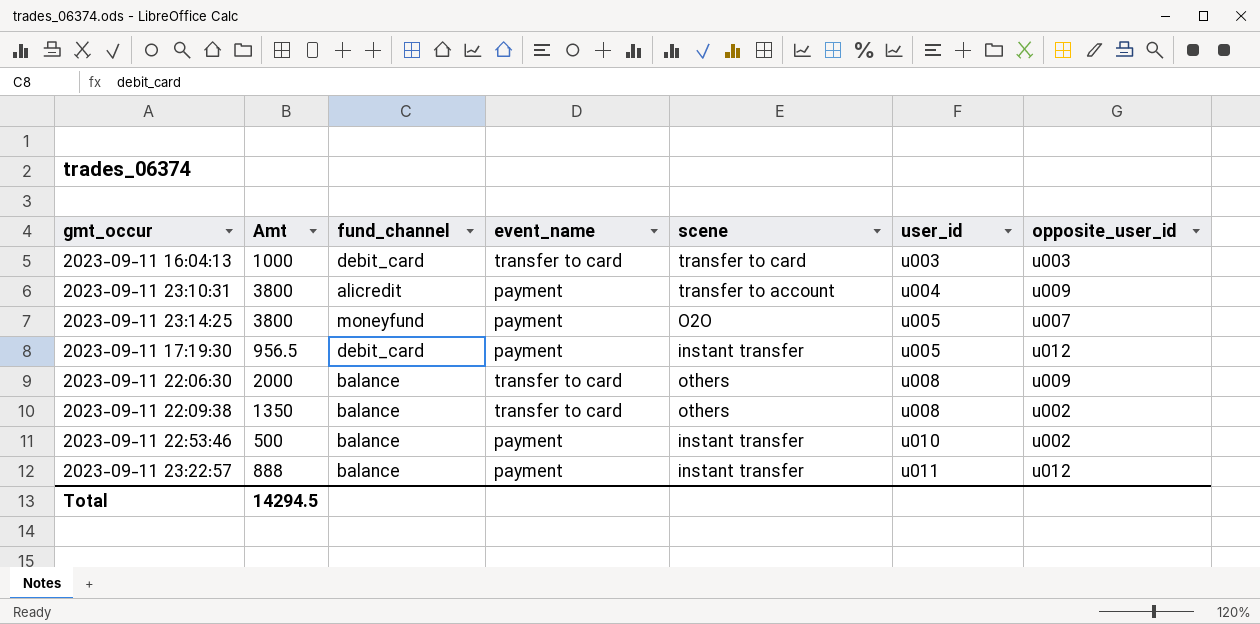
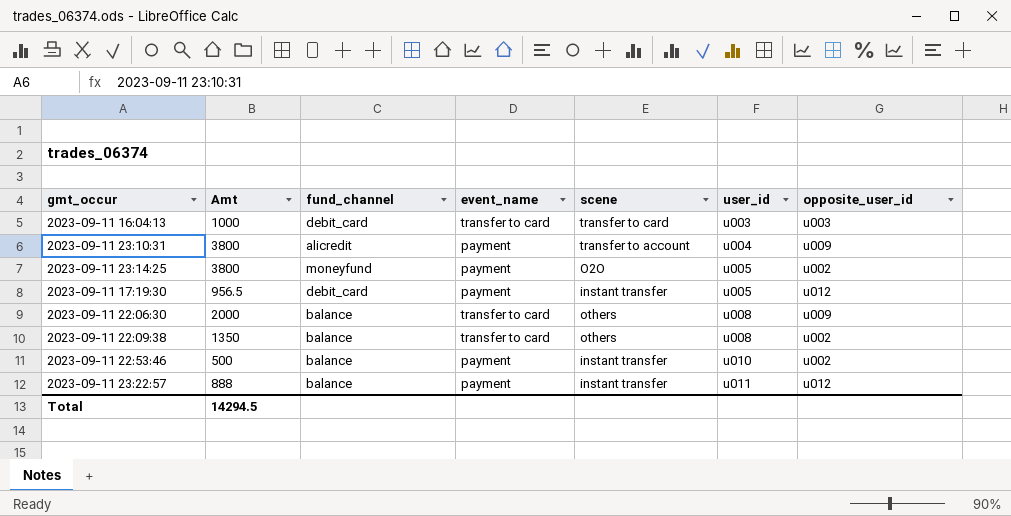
2023-09-11 23:14:25 | opposite_user_id: u007 -> u002

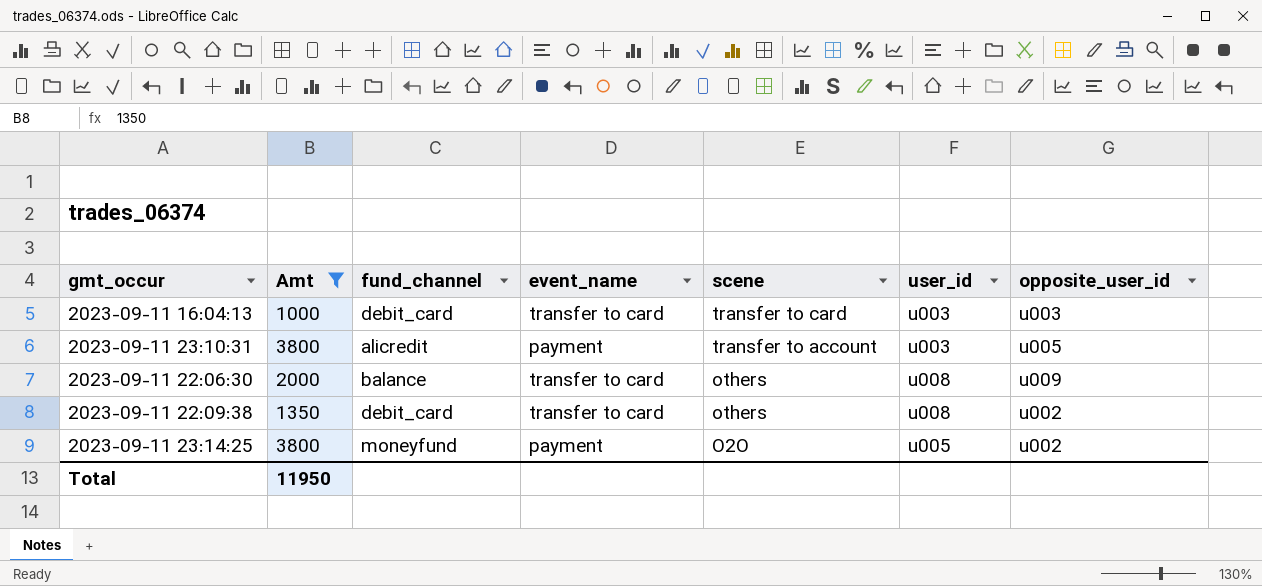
filter: none -> Amt >= 1000
row order: user_id ascending -> scene descending
2023-09-11 23:10:31 | user_id: u004 -> u003
2023-09-11 23:10:31 | opposite_user_id: u009 -> u005
2023-09-11 22:09:38 | fund_channel: balance -> debit_card
Total | Amt: 14294.5 -> 11950

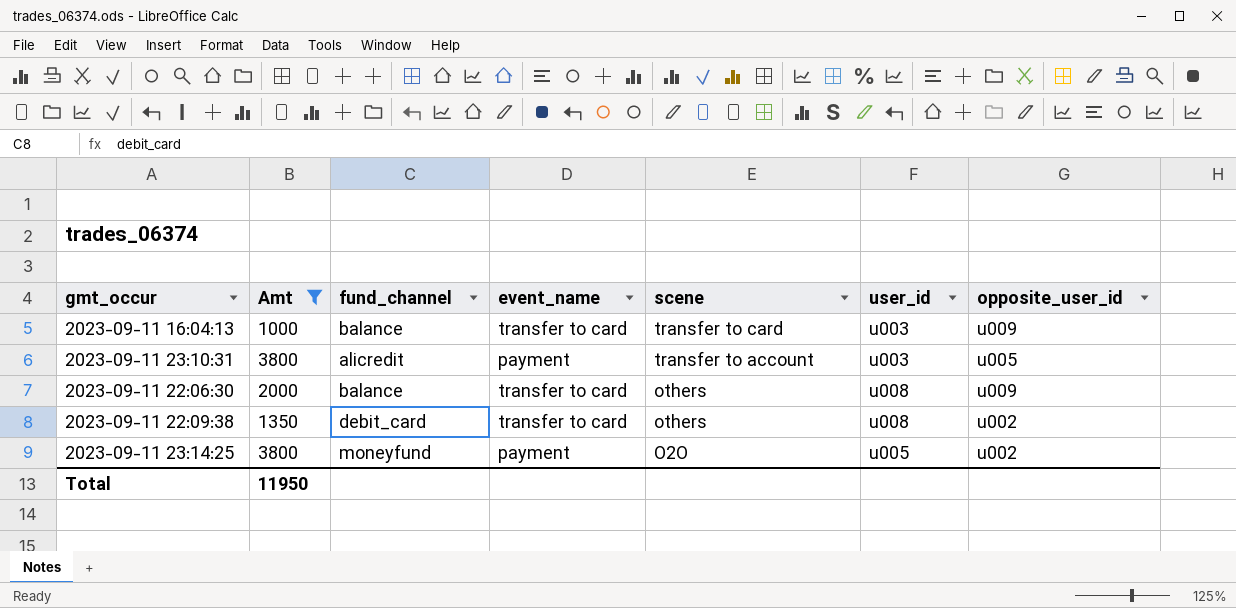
2023-09-11 16:04:13 | fund_channel: debit_card -> balance
2023-09-11 16:04:13 | opposite_user_id: u003 -> u009

